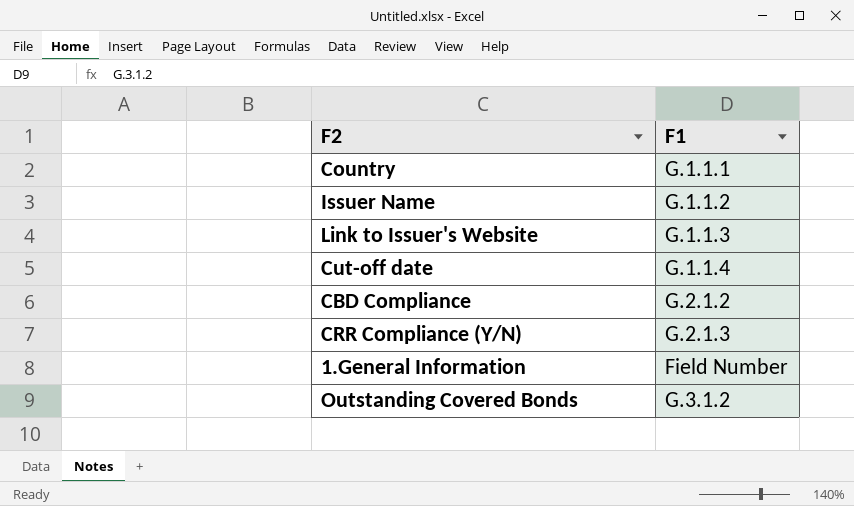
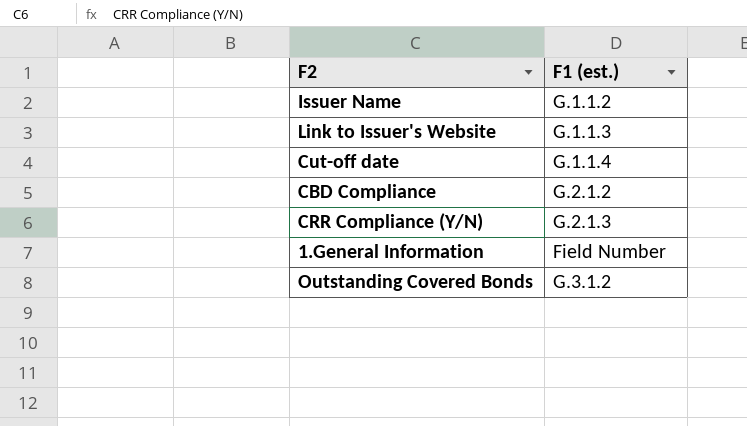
column name: F1 -> F1 (est.)
row Country: G.1.1.1 -> none

